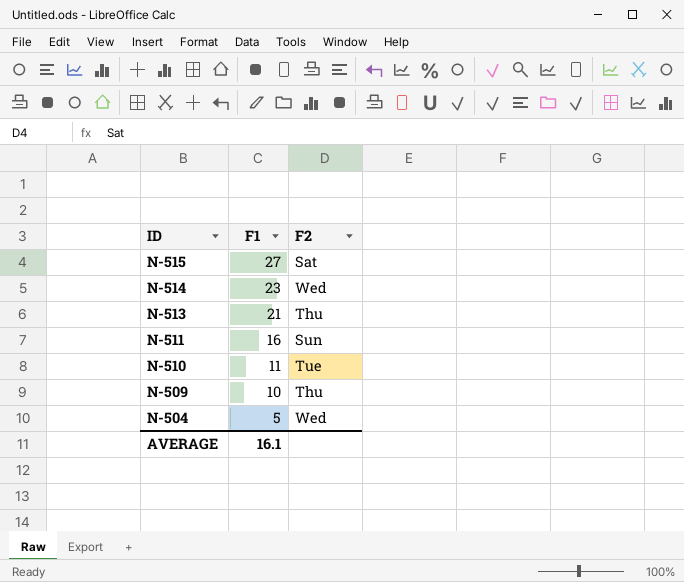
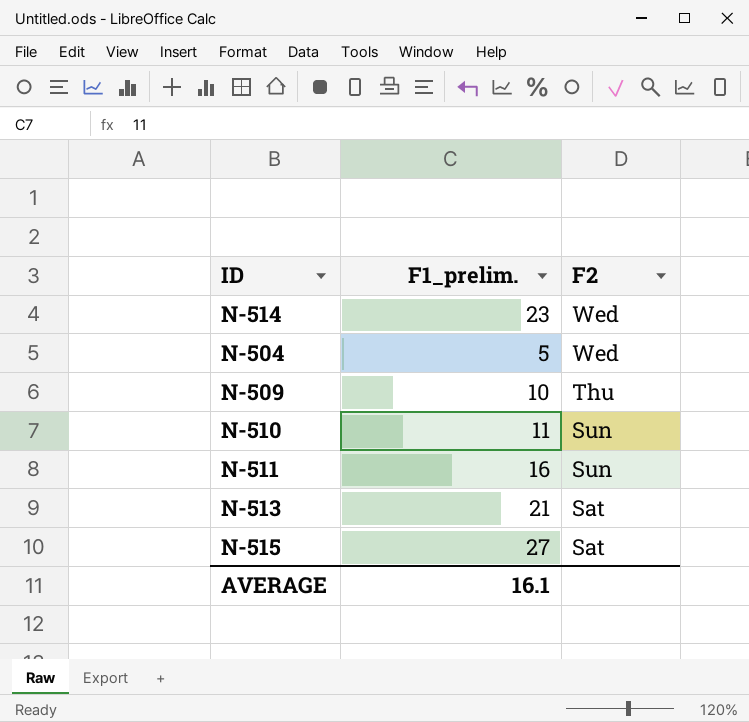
row order: ID descending -> F2 descending
column name: F1 -> F1_prelim.
N-510 | F2: Tue -> Sun
N-513 | F2: Thu -> Sat

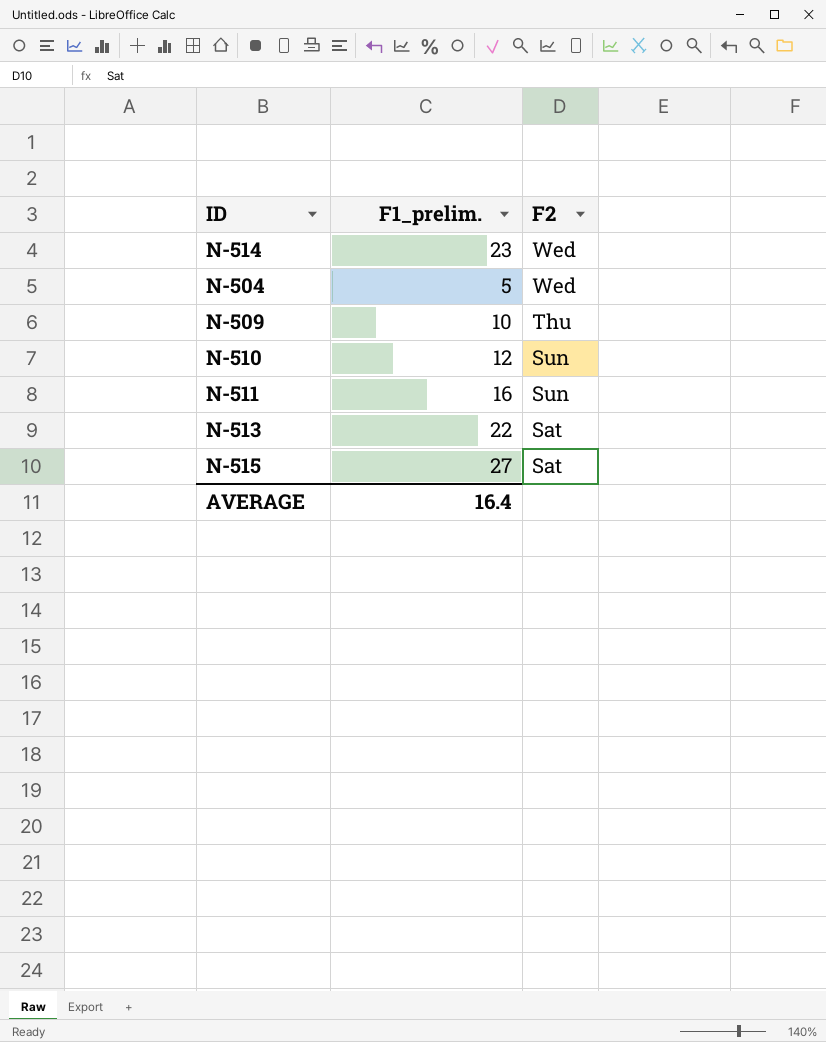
N-510 | F1_prelim.: 11 -> 12
N-513 | F1_prelim.: 21 -> 22
AVERAGE | F1_prelim.: 16.1 -> 16.4

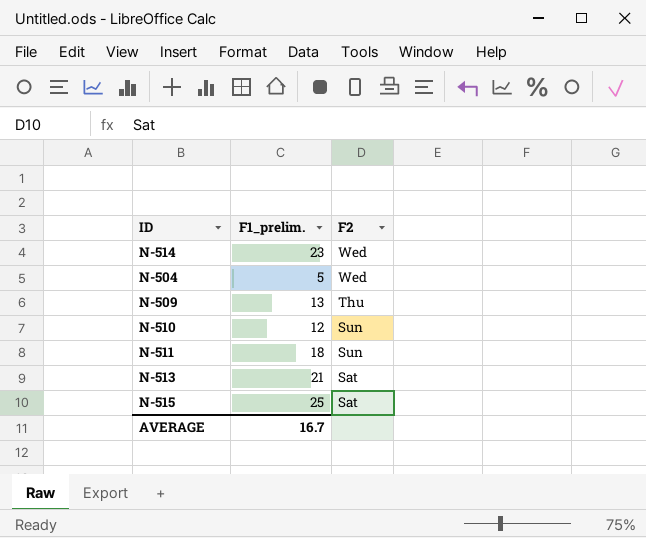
N-509 | F1_prelim.: 10 -> 13
N-511 | F1_prelim.: 16 -> 18
N-513 | F1_prelim.: 22 -> 21
N-515 | F1_prelim.: 27 -> 25
AVERAGE | F1_prelim.: 16.4 -> 16.7

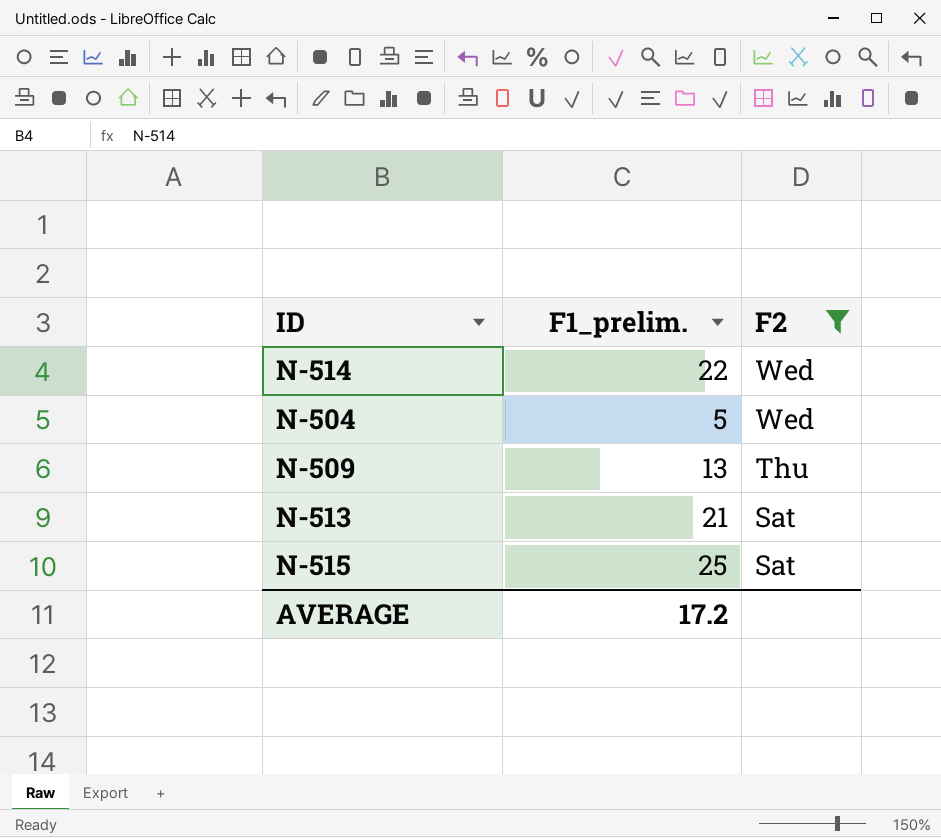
filter: none -> F2 != Sun
N-514 | F1_prelim.: 23 -> 22
AVERAGE | F1_prelim.: 16.7 -> 17.2

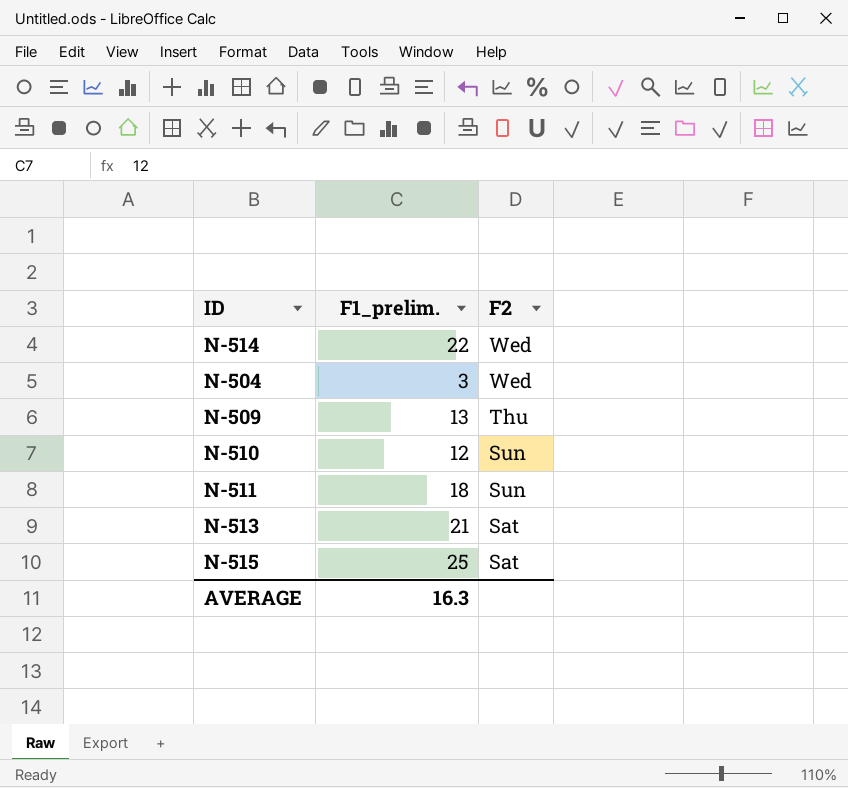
filter: F2 != Sun -> none
N-504 | F1_prelim.: 5 -> 3
AVERAGE | F1_prelim.: 17.2 -> 16.3

